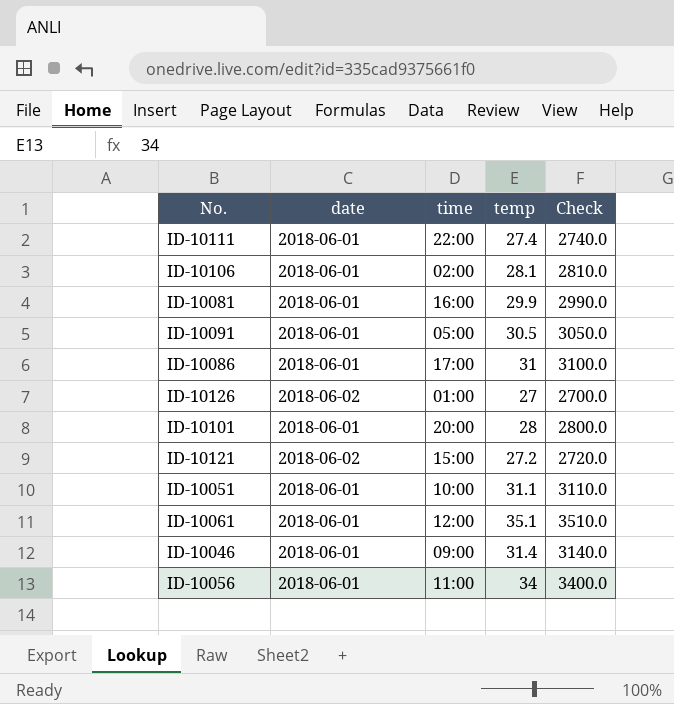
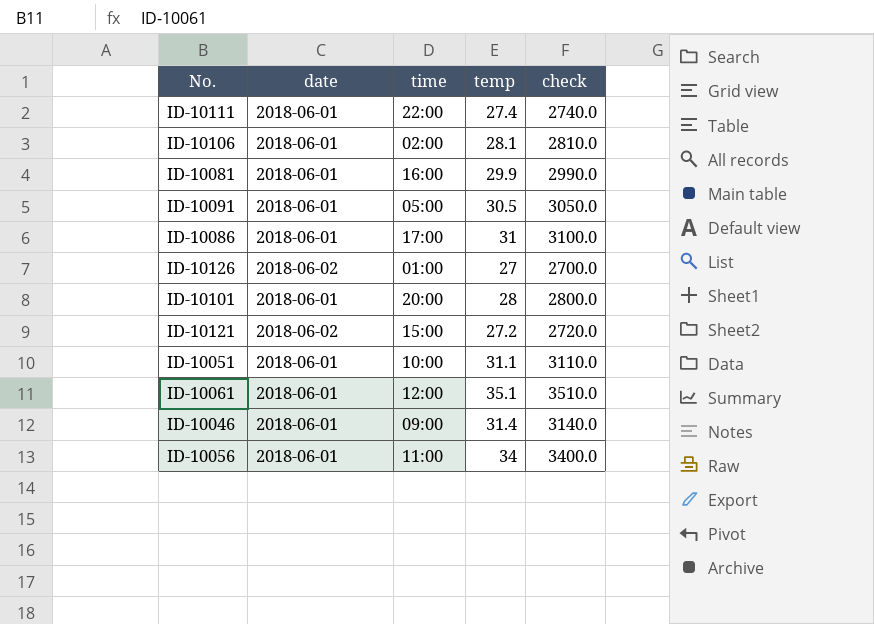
column name: Check -> check

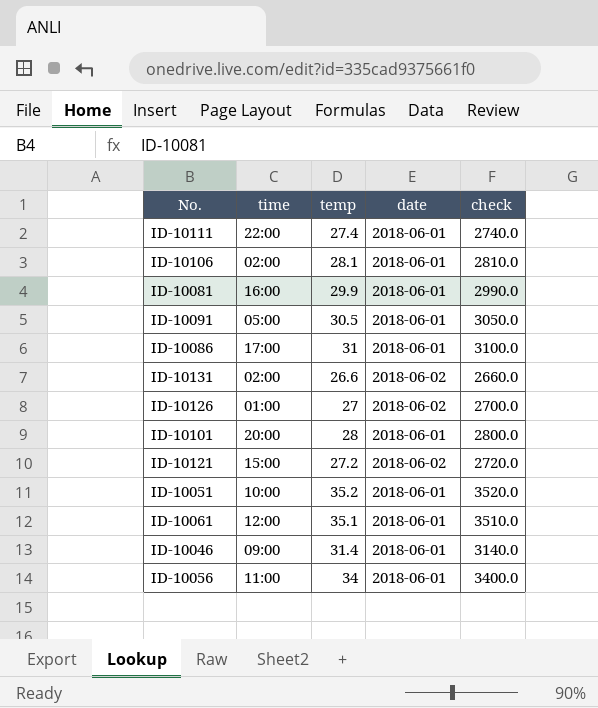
column date | position: 2 -> 4
row ID-10131: none -> 02:00 | 26.6 | 2018-06-02 | 2660.0
ID-10051 | temp: 31.1 -> 35.2
ID-10051 | check: 3110.0 -> 3520.0

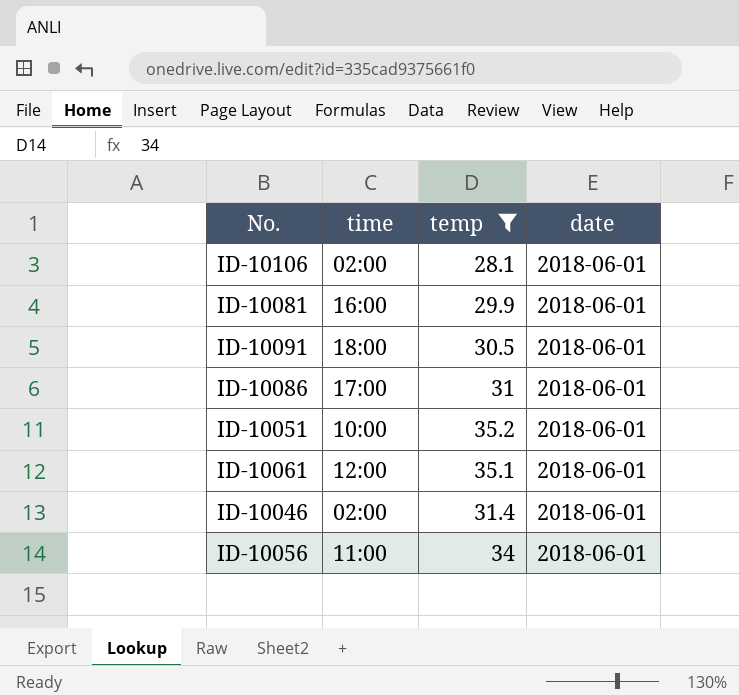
filter: none -> temp >= 28.1
column check | formula: [temp] * 100 -> none
ID-10091 | time: 05:00 -> 18:00
ID-10046 | time: 09:00 -> 02:00

